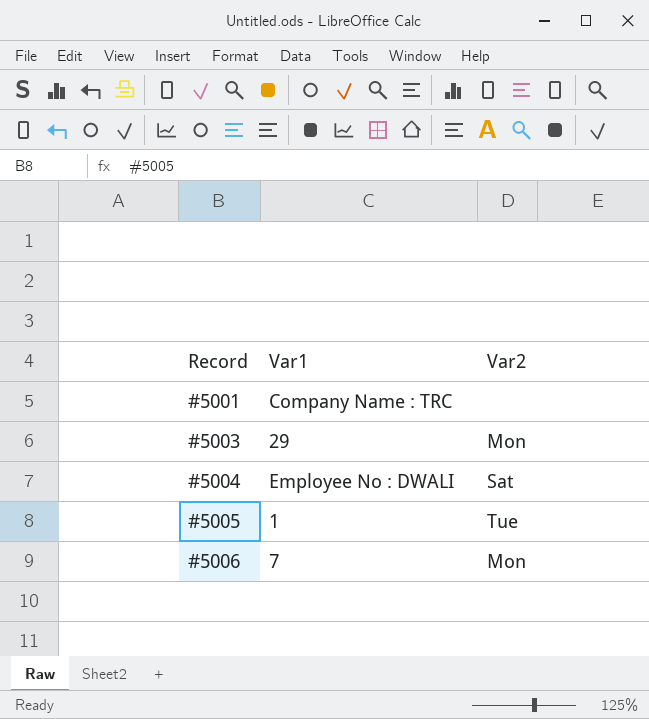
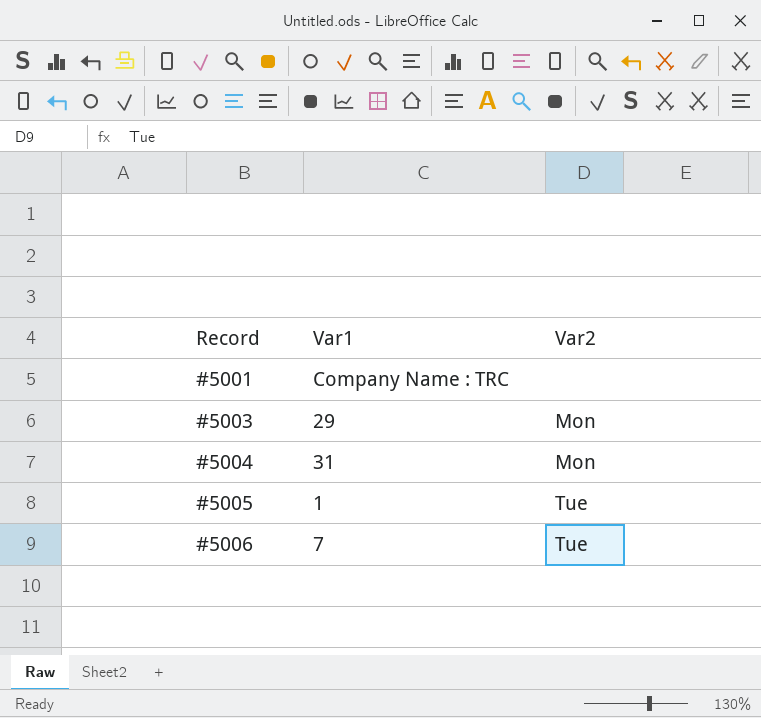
#5004 | Var1: Employee No : DWALI -> 31
#5004 | Var2: Sat -> Mon
#5006 | Var2: Mon -> Tue

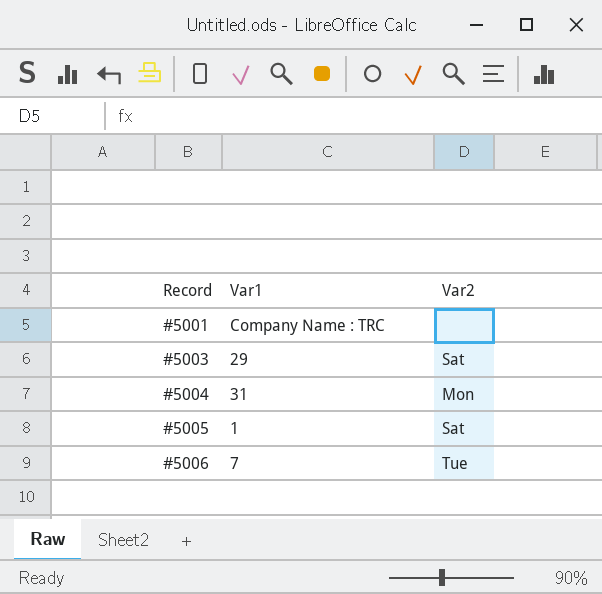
#5003 | Var2: Mon -> Sat
#5005 | Var2: Tue -> Sat

